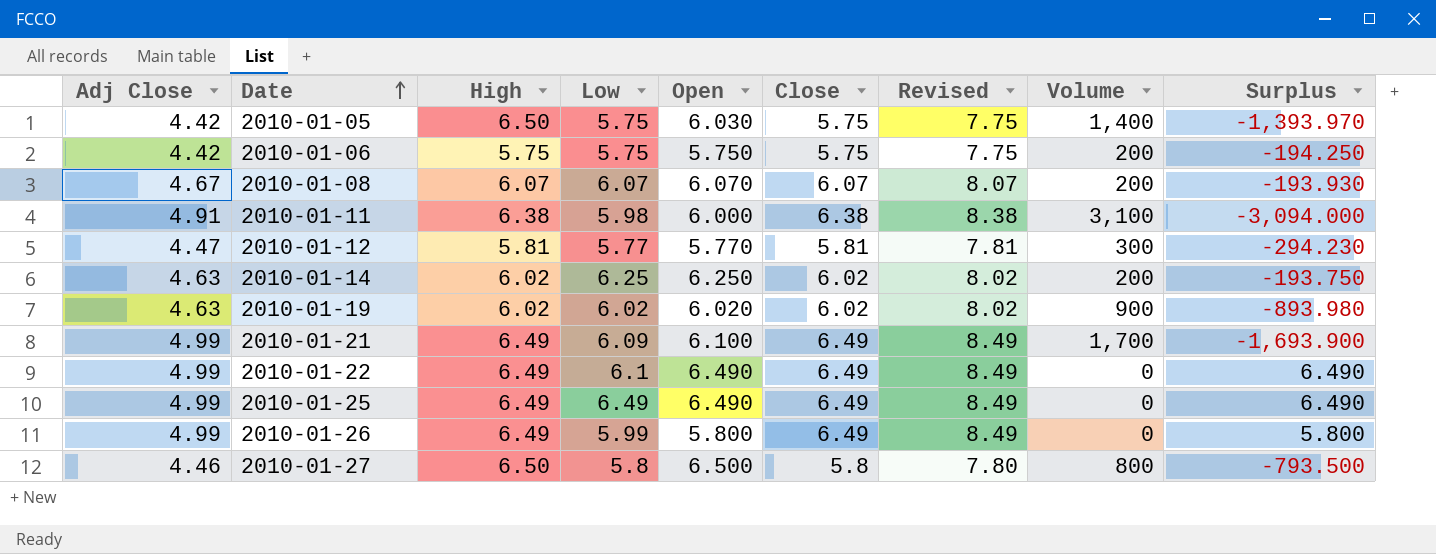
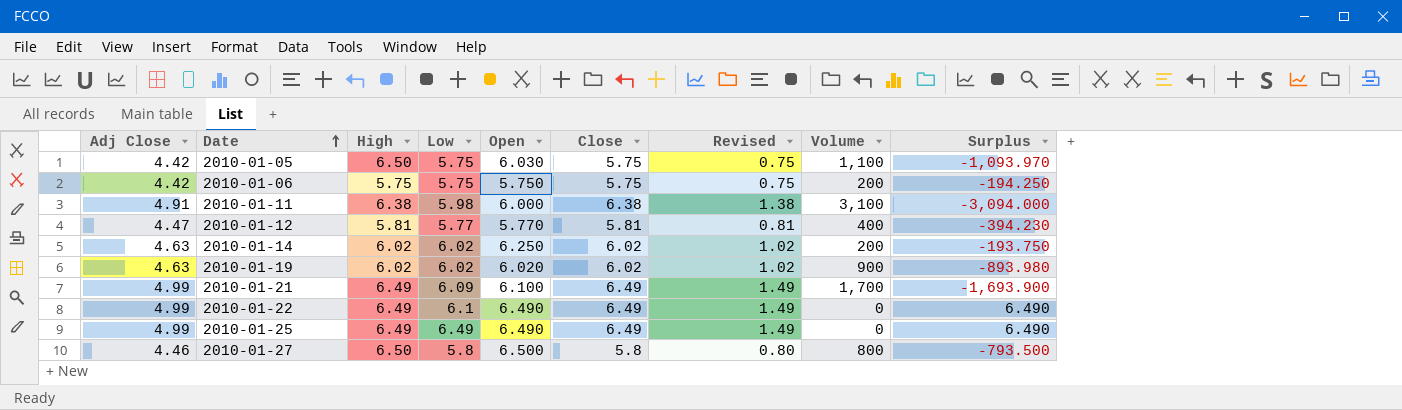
column Revised | formula: [Close] + 2 -> [Close] - 5
row 2010-01-08: 4.67 | 6.07 | 6.07 | 6.070 | 6.07 | 8.07 | 200 | -193.930 -> none
row 2010-01-26: 4.99 | 6.49 | 5.99 | 5.800 | 6.49 | 8.49 | 0 | 5.800 -> none
2010-01-05 | Volume: 1,400 -> 1,100
2010-01-05 | Surplus: -1,393.970 -> -1,093.970
2010-01-12 | Volume: 300 -> 400
2010-01-12 | Surplus: -294.230 -> -394.230
2010-01-14 | Low: 6.25 -> 6.02

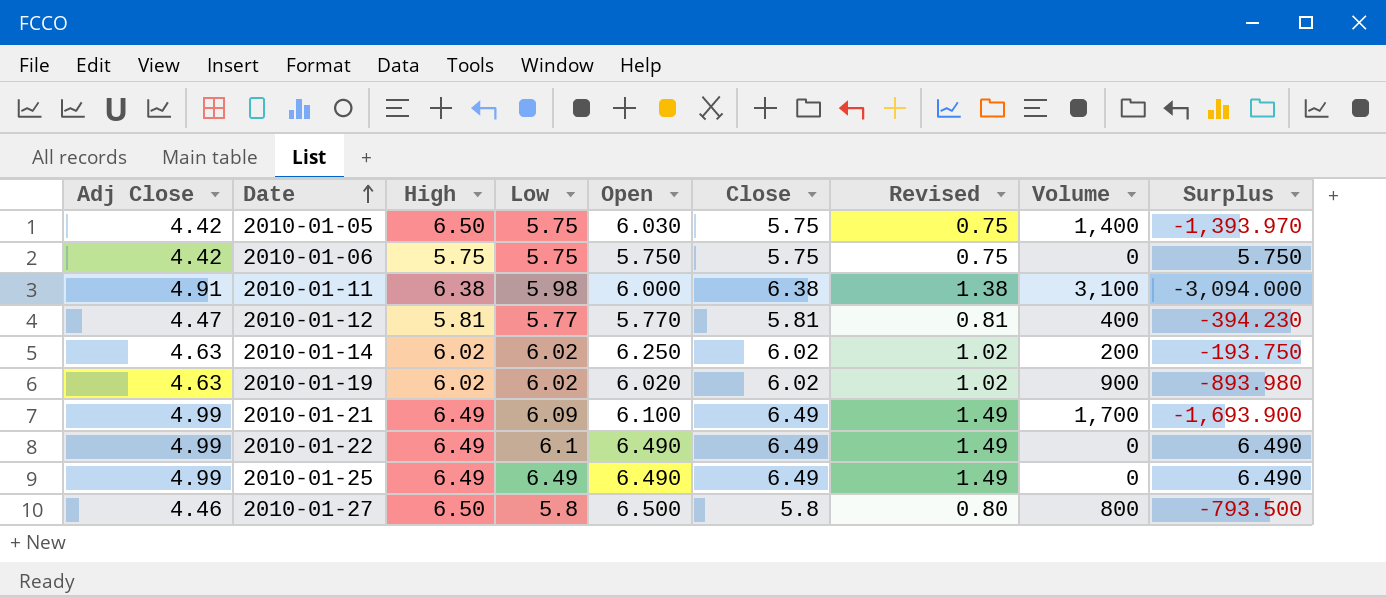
2010-01-05 | Volume: 1,100 -> 1,400
2010-01-05 | Surplus: -1,093.970 -> -1,393.970
2010-01-06 | Volume: 200 -> 0
2010-01-06 | Surplus: -194.250 -> 5.750

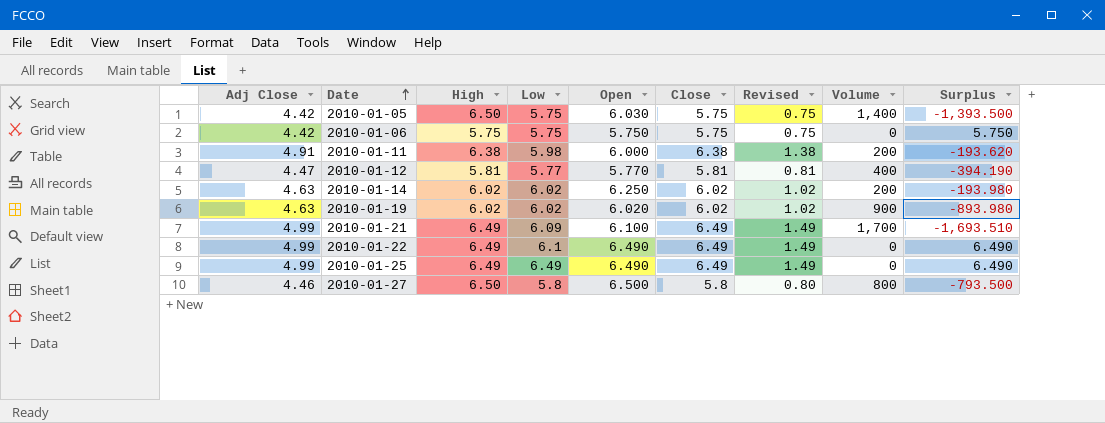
column Surplus | formula: [Open] - [Volume] -> [High] - [Volume]
2010-01-11 | Volume: 3,100 -> 200

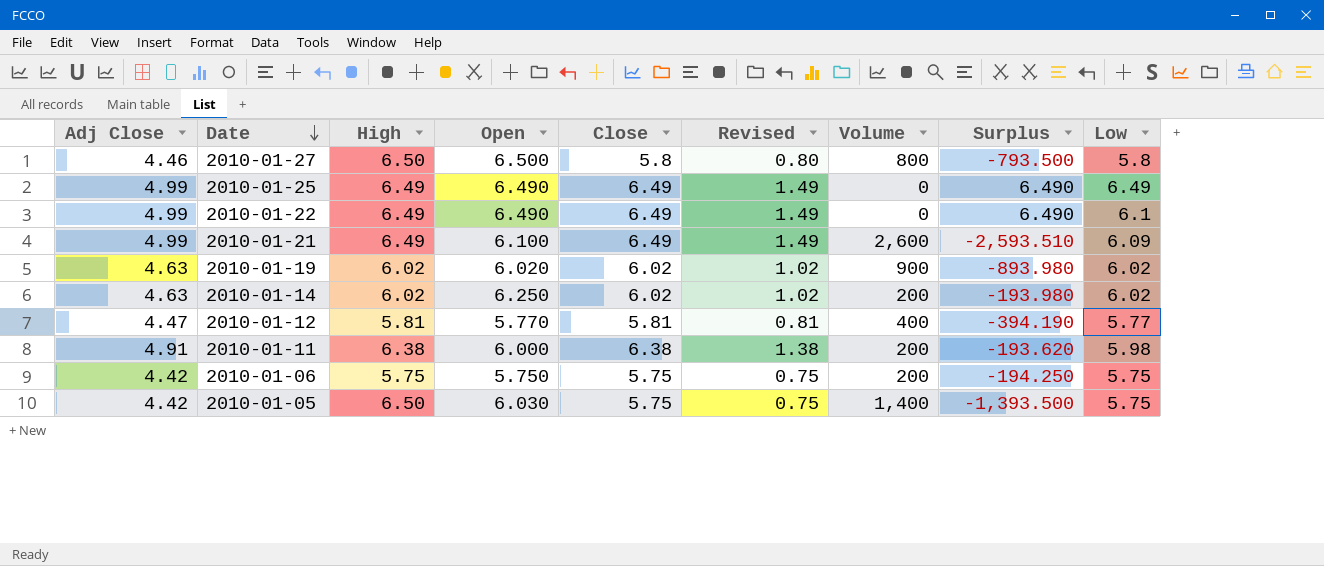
row order: Date ascending -> Date descending
column Low | position: 4 -> 9
2010-01-21 | Volume: 1,700 -> 2,600
2010-01-21 | Surplus: -1,693.510 -> -2,593.510
2010-01-06 | Volume: 0 -> 200
2010-01-06 | Surplus: 5.750 -> -194.250

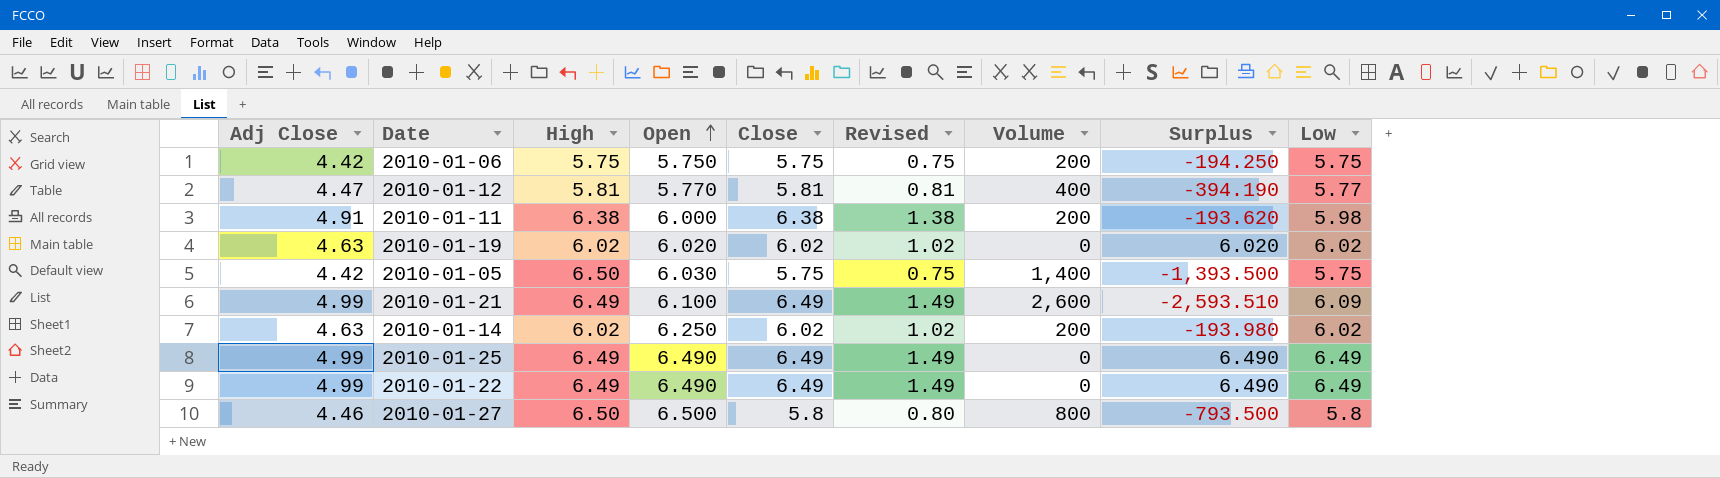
row order: Date descending -> Open ascending
2010-01-19 | Volume: 900 -> 0
2010-01-19 | Surplus: -893.980 -> 6.020
2010-01-22 | Low: 6.1 -> 6.49

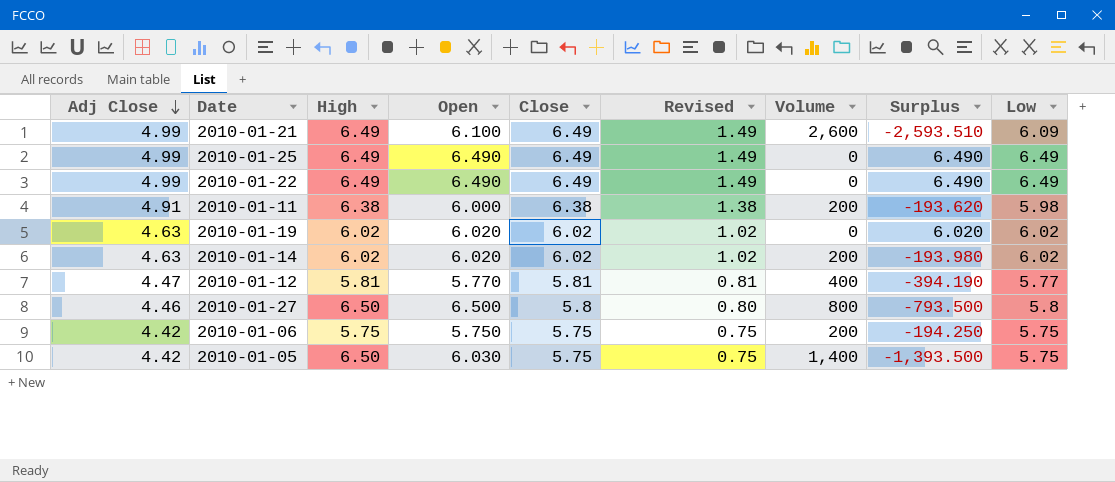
row order: Open ascending -> Adj Close descending
2010-01-14 | Open: 6.250 -> 6.020

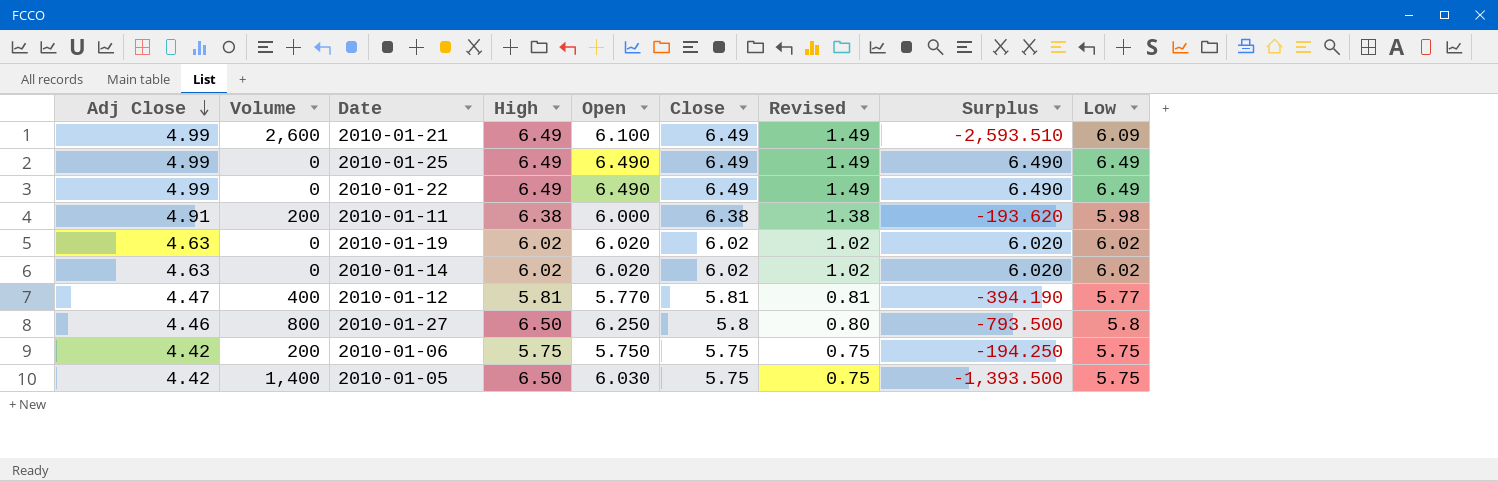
column Volume | position: 7 -> 2
2010-01-14 | Volume: 200 -> 0
2010-01-14 | Surplus: -193.980 -> 6.020
2010-01-27 | Open: 6.500 -> 6.250

